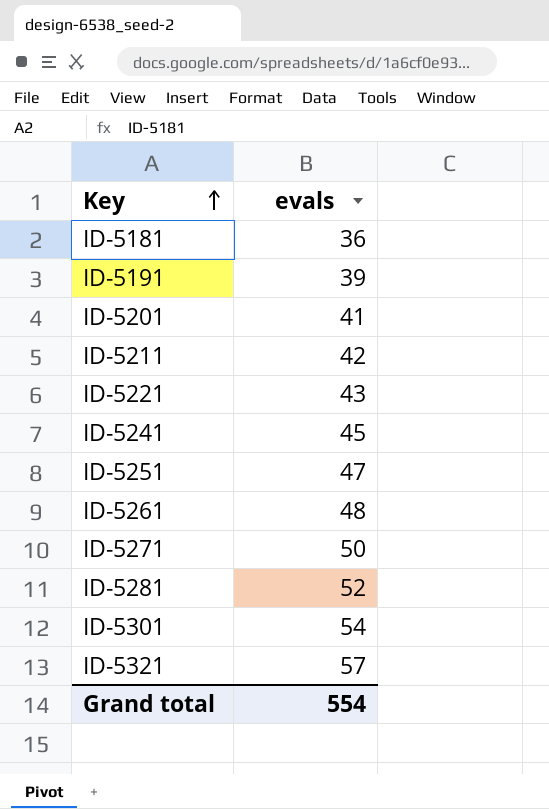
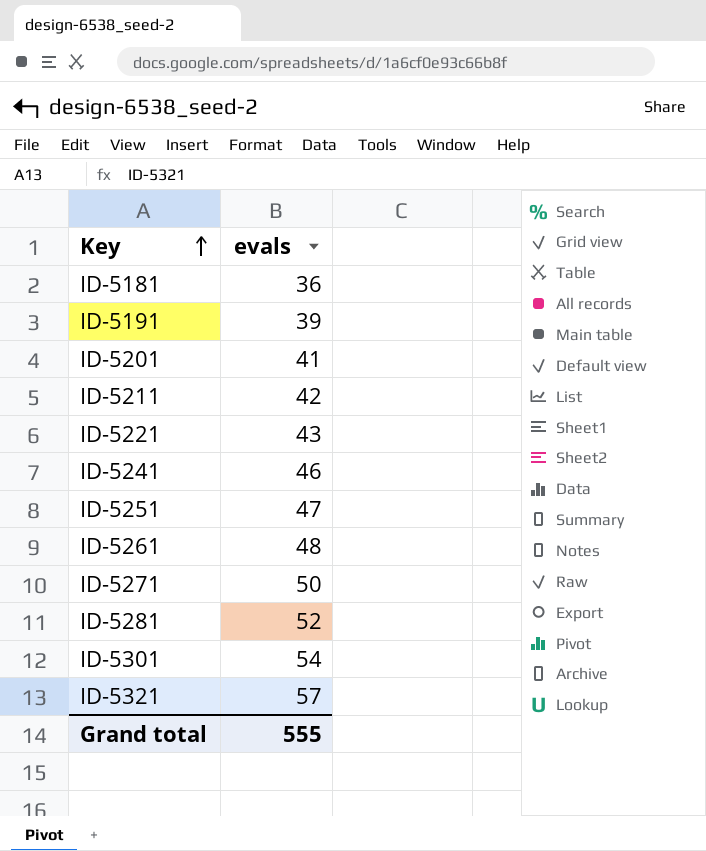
ID-5241 | evals: 45 -> 46
Grand total | evals: 554 -> 555

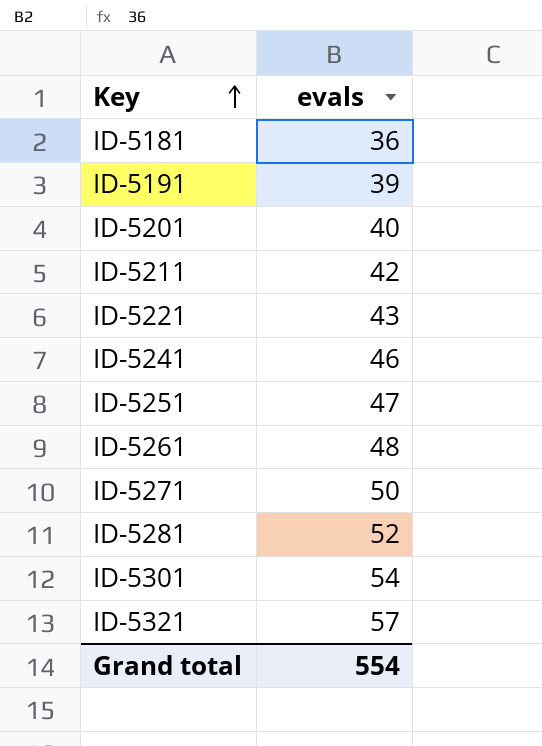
ID-5201 | evals: 41 -> 40
Grand total | evals: 555 -> 554

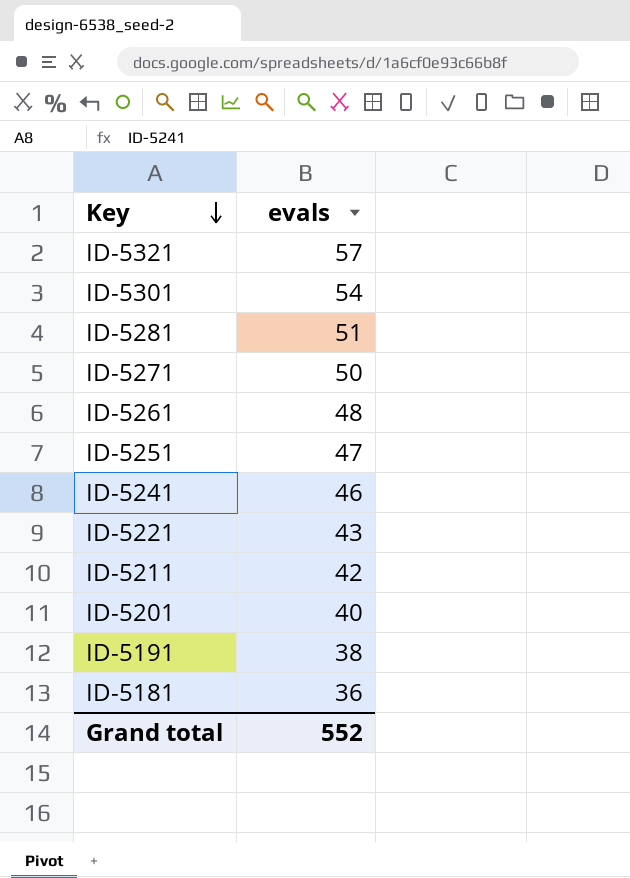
row order: Key ascending -> Key descending
ID-5281 | evals: 52 -> 51
ID-5191 | evals: 39 -> 38
Grand total | evals: 554 -> 552

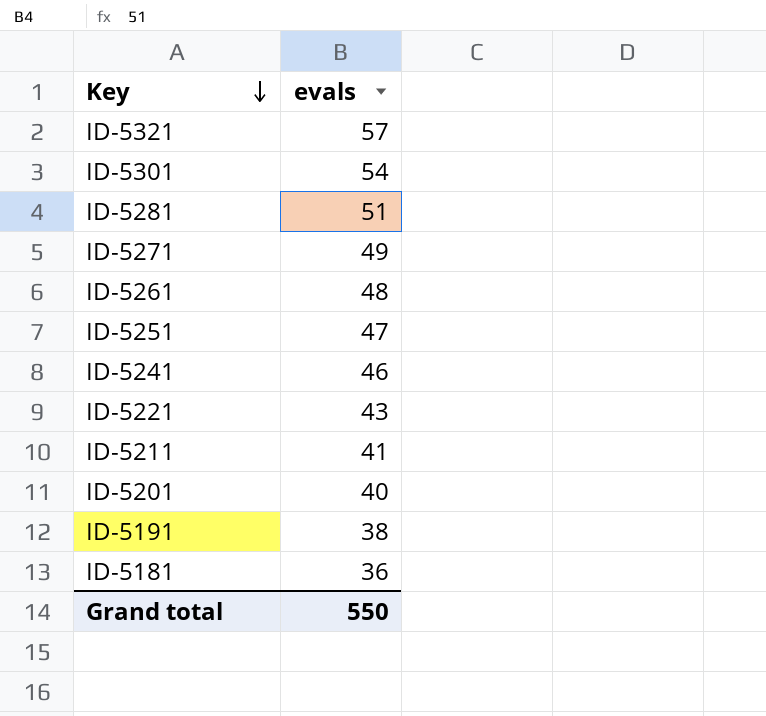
ID-5271 | evals: 50 -> 49
ID-5211 | evals: 42 -> 41
Grand total | evals: 552 -> 550

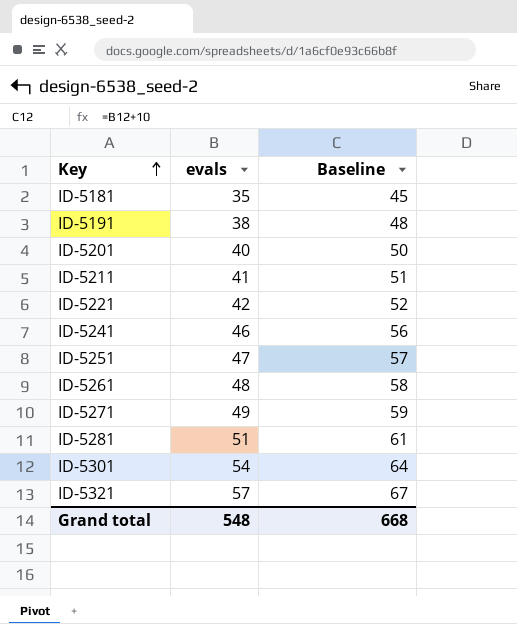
row order: Key descending -> Key ascending
column Baseline | formula: none -> [evals] + 10
ID-5181 | evals: 36 -> 35
ID-5221 | evals: 43 -> 42
Grand total | evals: 550 -> 548

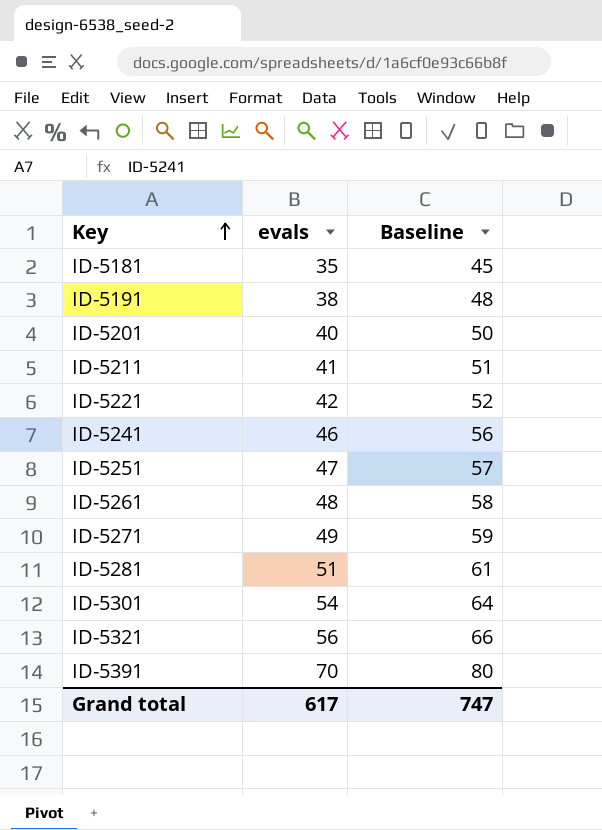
ID-5321 | evals: 57 -> 56
ID-5321 | Baseline: 67 -> 66
row ID-5391: none -> 70 | 80
Grand total | evals: 548 -> 617
Grand total | Baseline: 668 -> 747

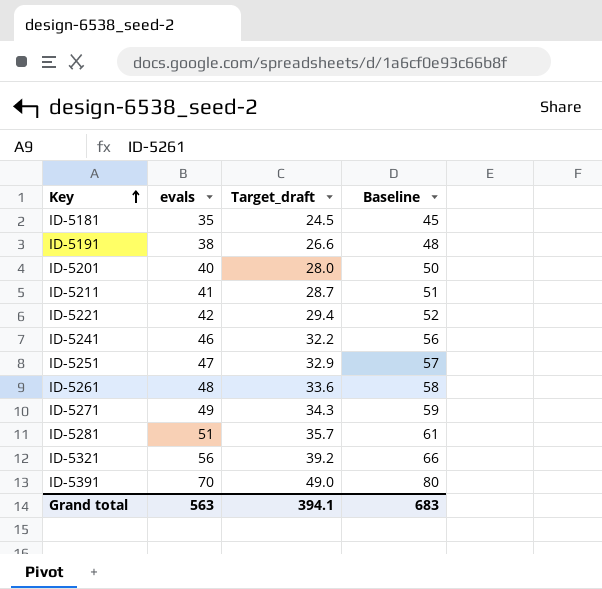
column Target_draft | formula: none -> [evals] * 0.7
row ID-5301: 54 | 64 -> none
Grand total | evals: 617 -> 563
Grand total | Baseline: 747 -> 683

